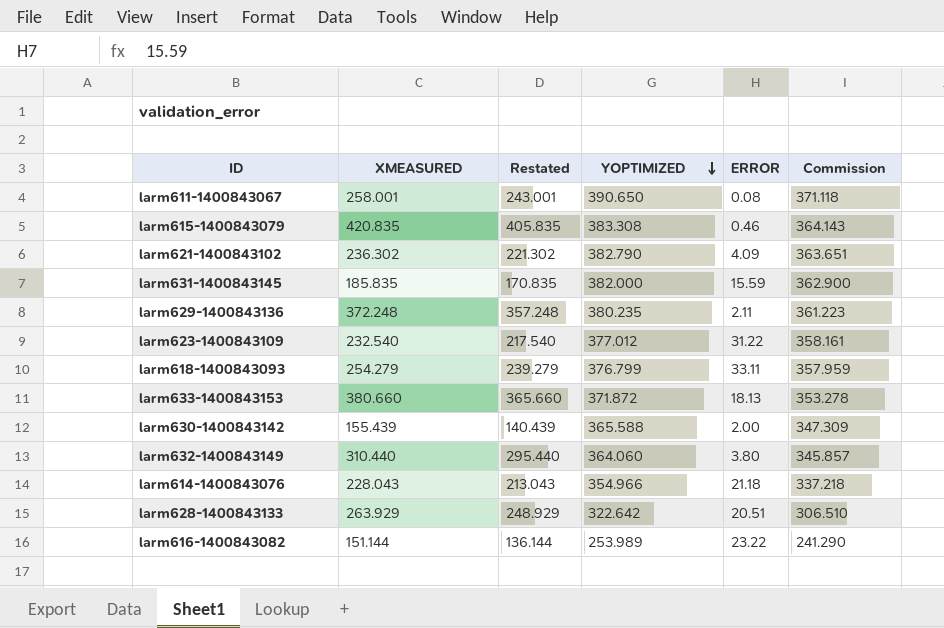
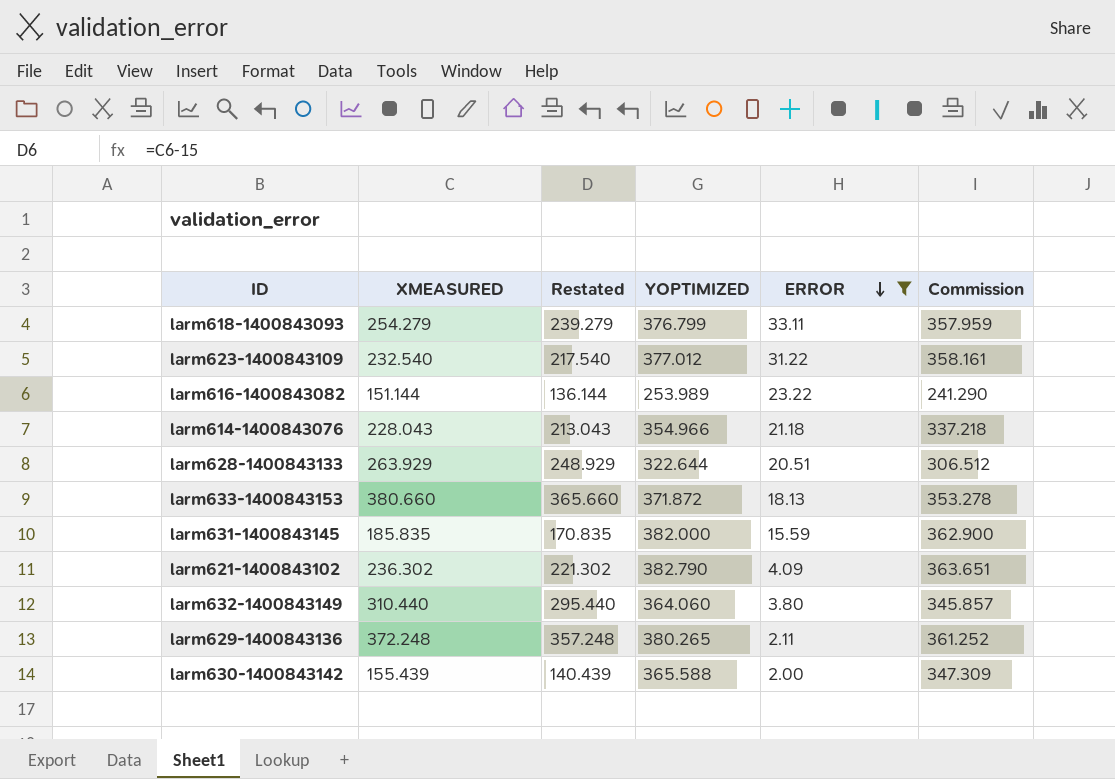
filter: none -> ERROR >= 2.00
row order: YOPTIMIZED descending -> ERROR descending
larm628-1400843133 | YOPTIMIZED: 322.642 -> 322.644
larm628-1400843133 | Commission: 306.510 -> 306.512
larm629-1400843136 | YOPTIMIZED: 380.235 -> 380.265
larm629-1400843136 | Commission: 361.223 -> 361.252

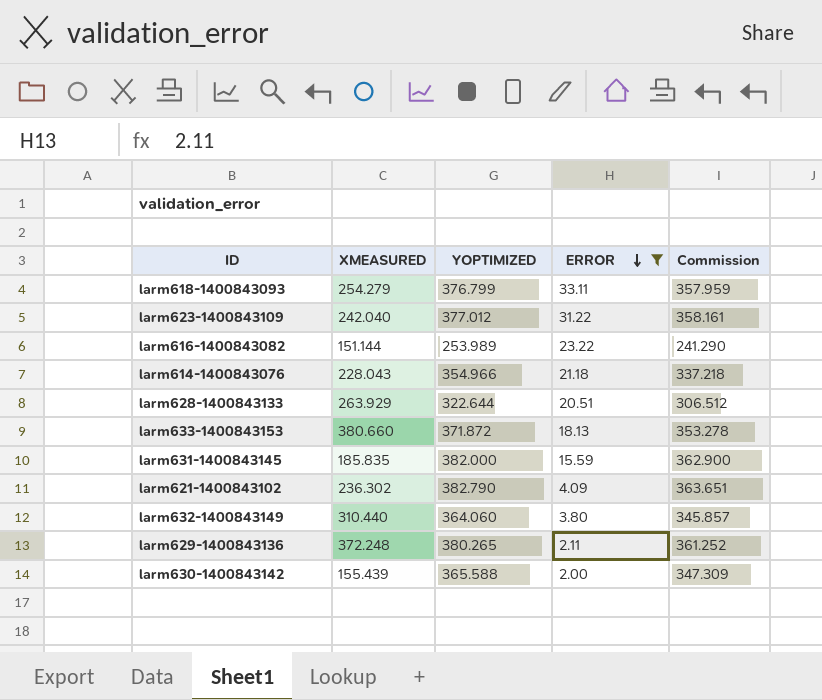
column Restated | formula: [XMEASURED] - 15 -> none
larm623-1400843109 | XMEASURED: 232.540 -> 242.040

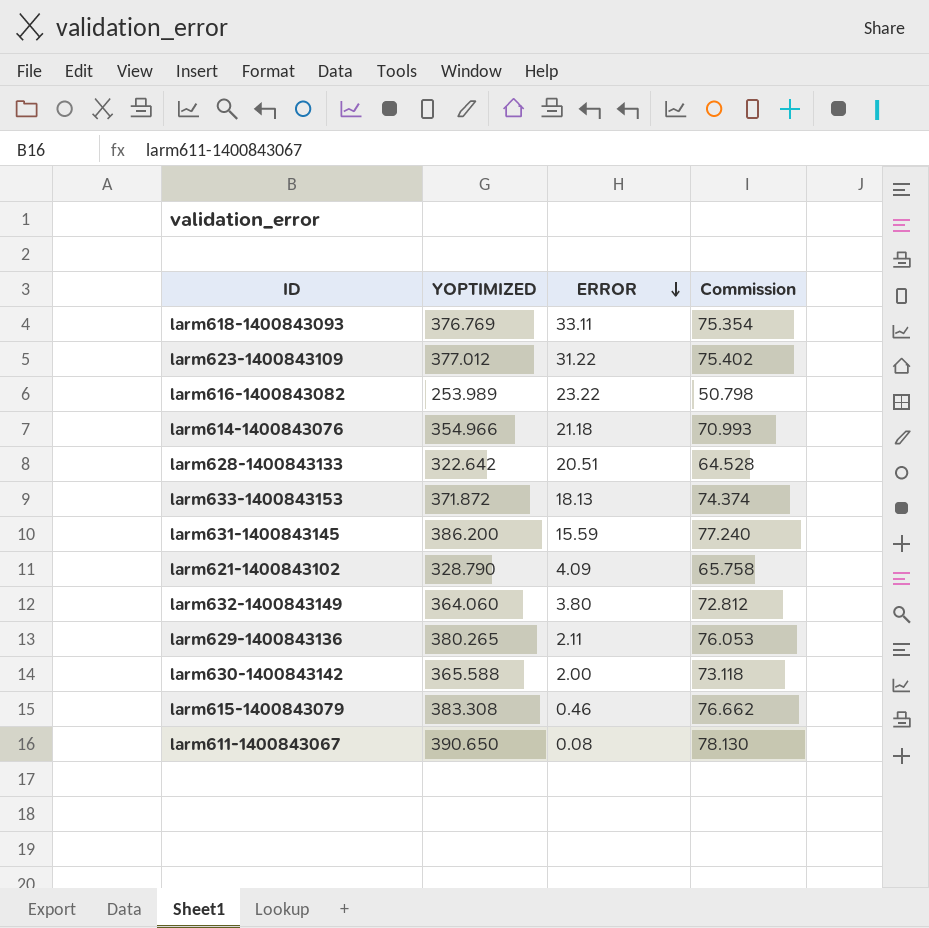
filter: ERROR >= 2.00 -> none
column XMEASURED | position: 2 -> none
column Commission | formula: [YOPTIMIZED] * 0.95 -> [YOPTIMIZED] * 0.2
larm618-1400843093 | YOPTIMIZED: 376.799 -> 376.769
larm628-1400843133 | YOPTIMIZED: 322.644 -> 322.642
larm631-1400843145 | YOPTIMIZED: 382.000 -> 386.200
larm621-1400843102 | YOPTIMIZED: 382.790 -> 328.790

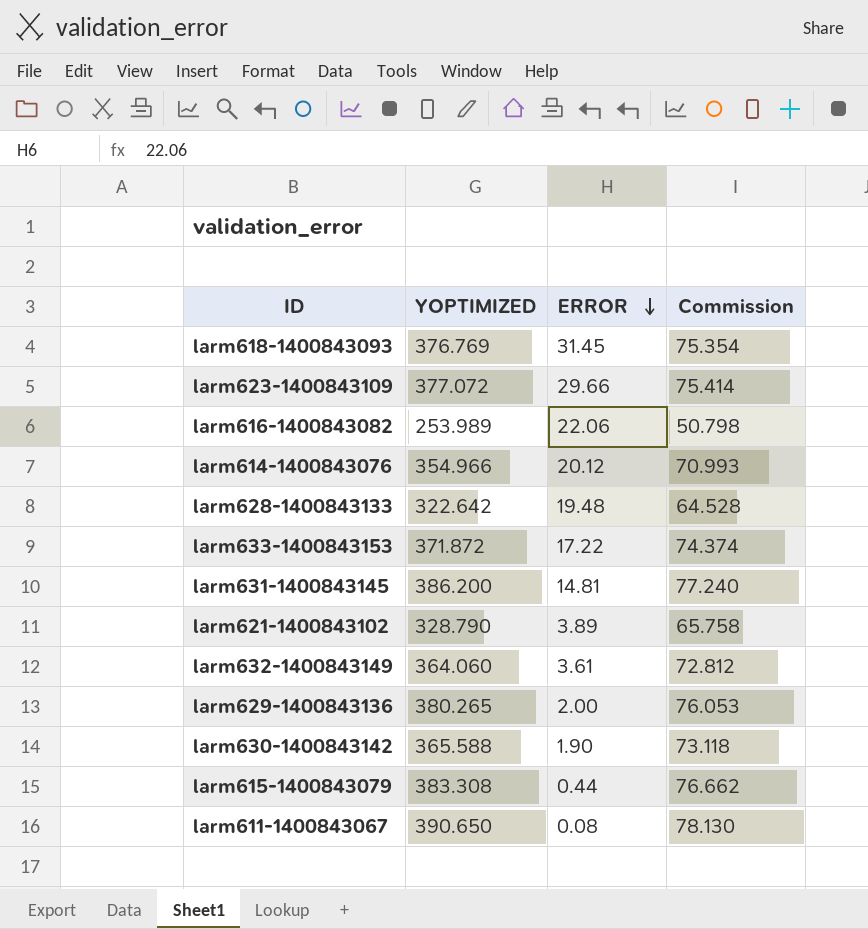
larm618-1400843093 | ERROR: 33.11 -> 31.45
larm623-1400843109 | YOPTIMIZED: 377.012 -> 377.072
larm623-1400843109 | ERROR: 31.22 -> 29.66
larm623-1400843109 | Commission: 75.402 -> 75.414
larm616-1400843082 | ERROR: 23.22 -> 22.06
larm614-1400843076 | ERROR: 21.18 -> 20.12
larm628-1400843133 | ERROR: 20.51 -> 19.48
larm633-1400843153 | ERROR: 18.13 -> 17.22
larm631-1400843145 | ERROR: 15.59 -> 14.81
larm621-1400843102 | ERROR: 4.09 -> 3.89
larm632-1400843149 | ERROR: 3.80 -> 3.61
larm629-1400843136 | ERROR: 2.11 -> 2.00
larm630-1400843142 | ERROR: 2.00 -> 1.90
larm615-1400843079 | ERROR: 0.46 -> 0.44

